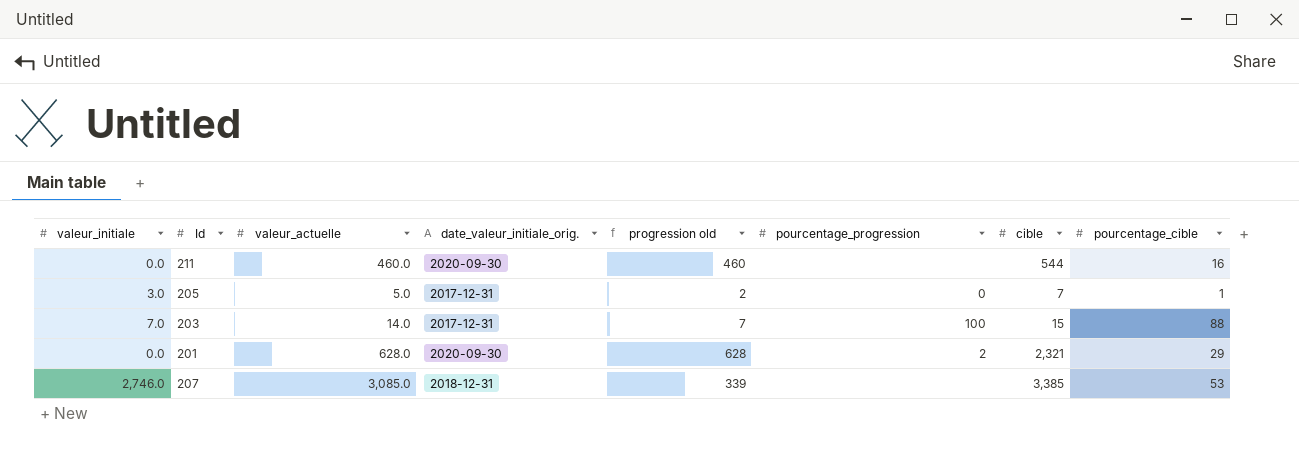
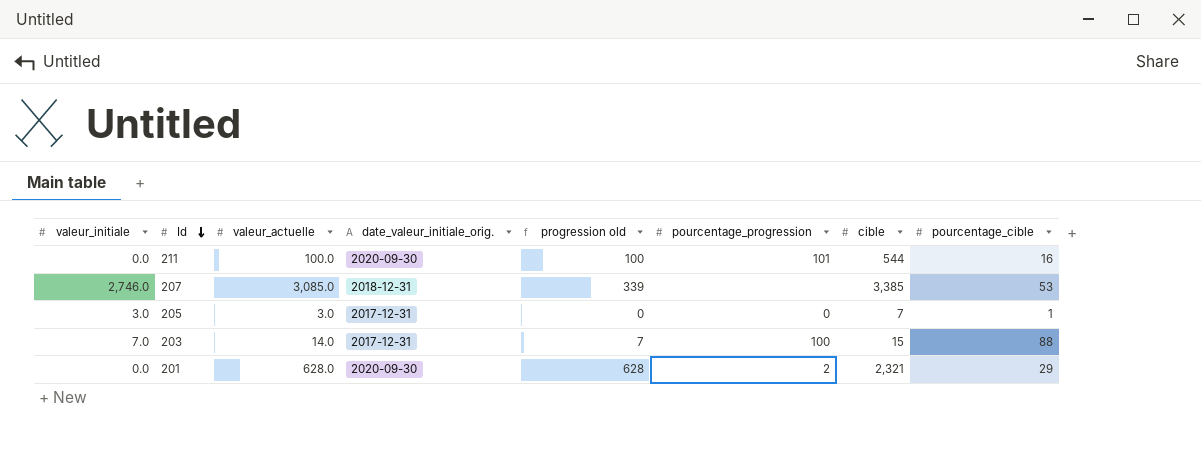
row order: none -> Id descending
211 | valeur_actuelle: 460.0 -> 100.0
211 | progression old: 460 -> 100
211 | pourcentage_progression: none -> 101
205 | valeur_actuelle: 5.0 -> 3.0
205 | progression old: 2 -> 0

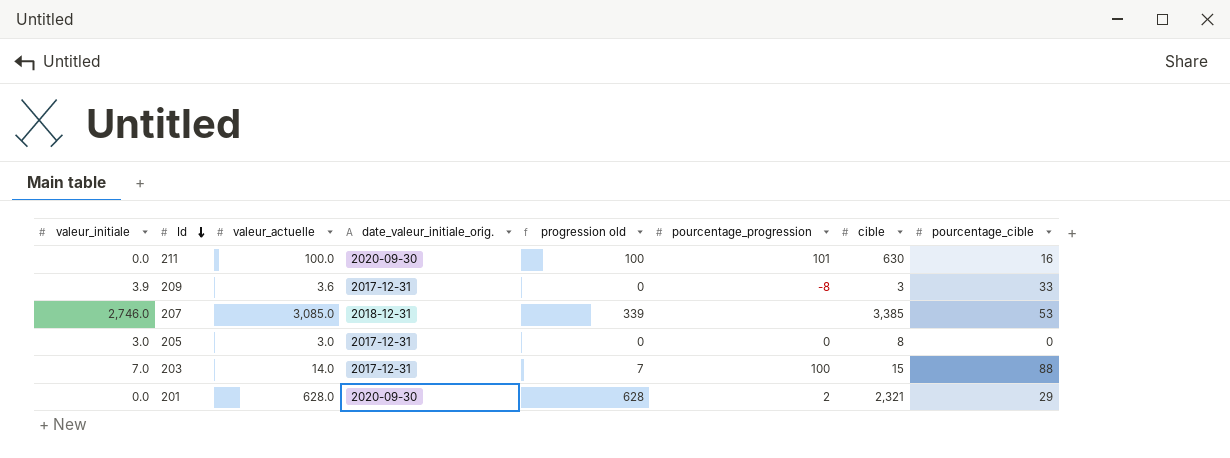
211 | cible: 544 -> 630
row 209: none -> 3.9 | 3.6 | 2017-12-31 | 0 | -8 | 3 | 33
205 | cible: 7 -> 8
205 | pourcentage_cible: 1 -> 0

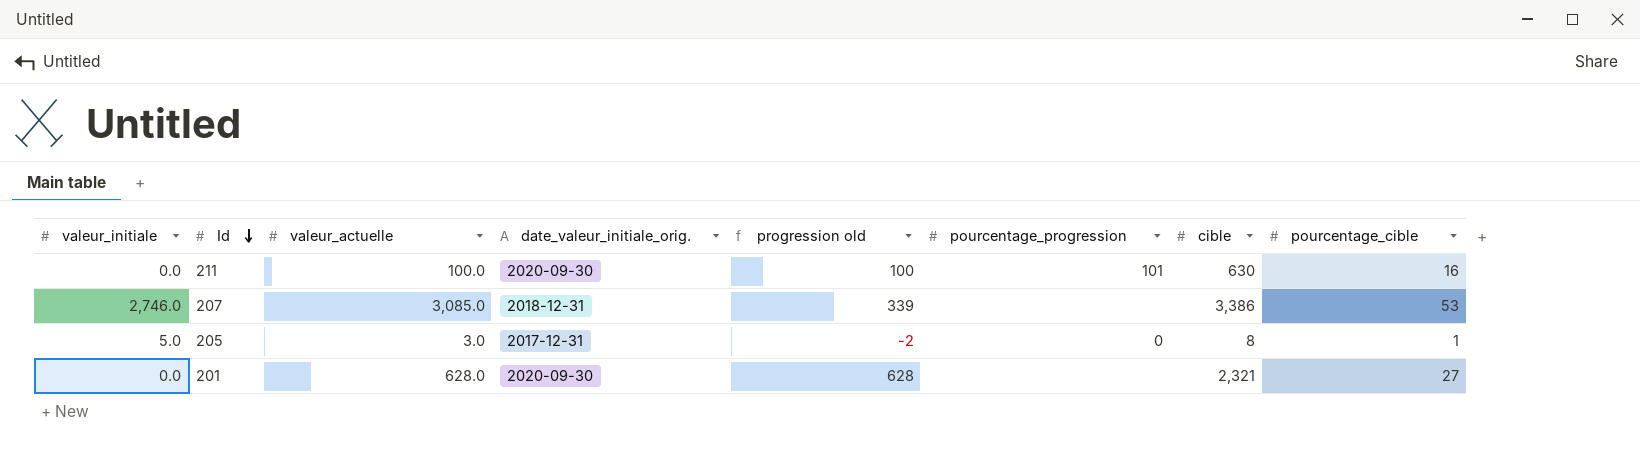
row 209: 3.9 | 3.6 | 2017-12-31 | 0 | -8 | 3 | 33 -> none
row 203: 7.0 | 14.0 | 2017-12-31 | 7 | 100 | 15 | 88 -> none
207 | cible: 3,385 -> 3,386
205 | valeur_initiale: 3.0 -> 5.0
205 | progression old: 0 -> -2
205 | pourcentage_cible: 0 -> 1
201 | pourcentage_progression: 2 -> none
201 | pourcentage_cible: 29 -> 27

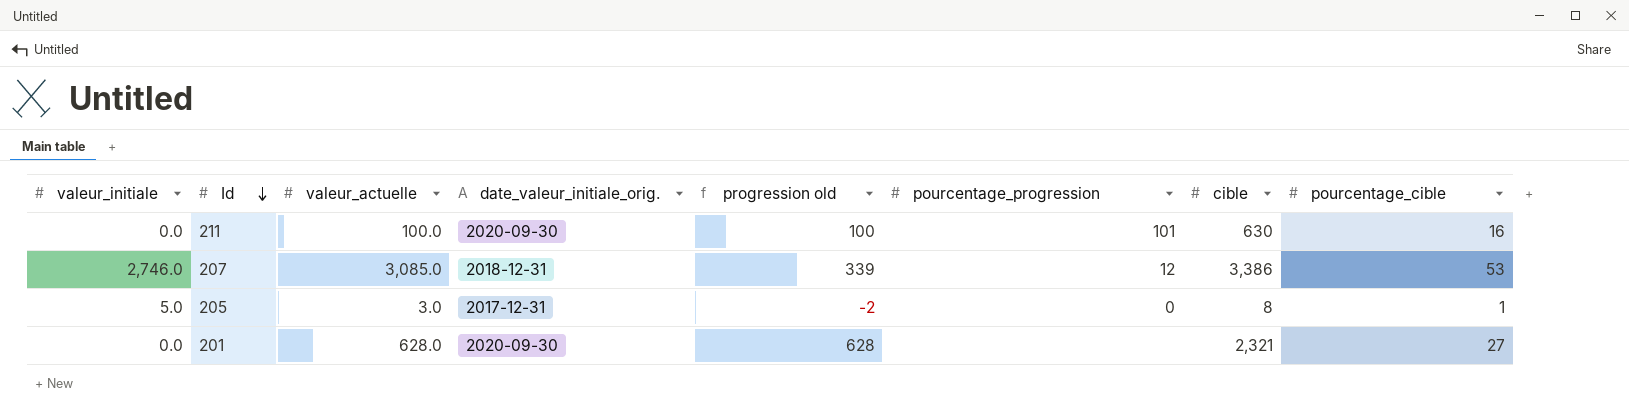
207 | pourcentage_progression: none -> 12

